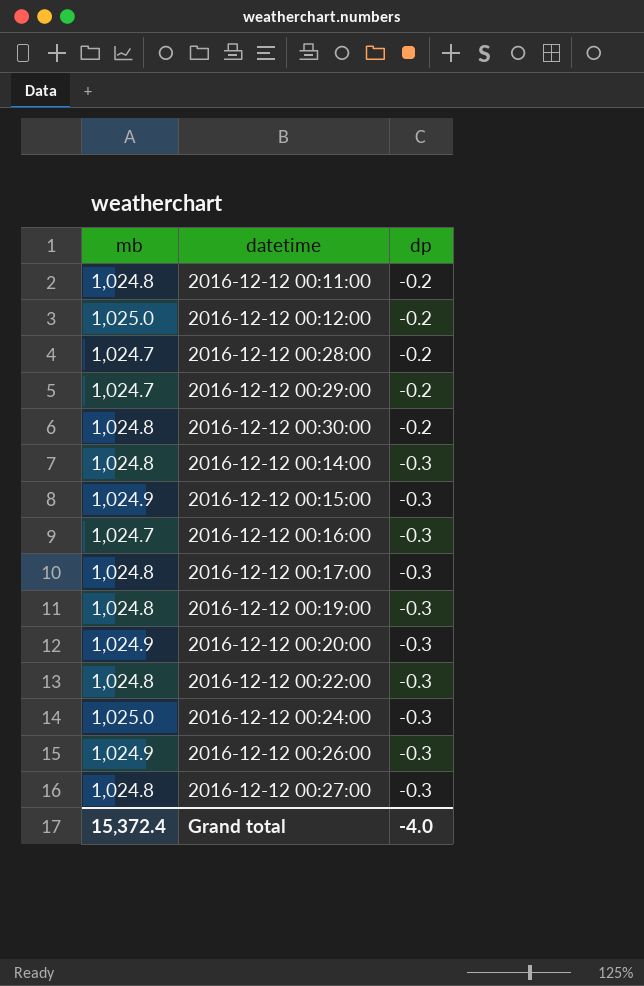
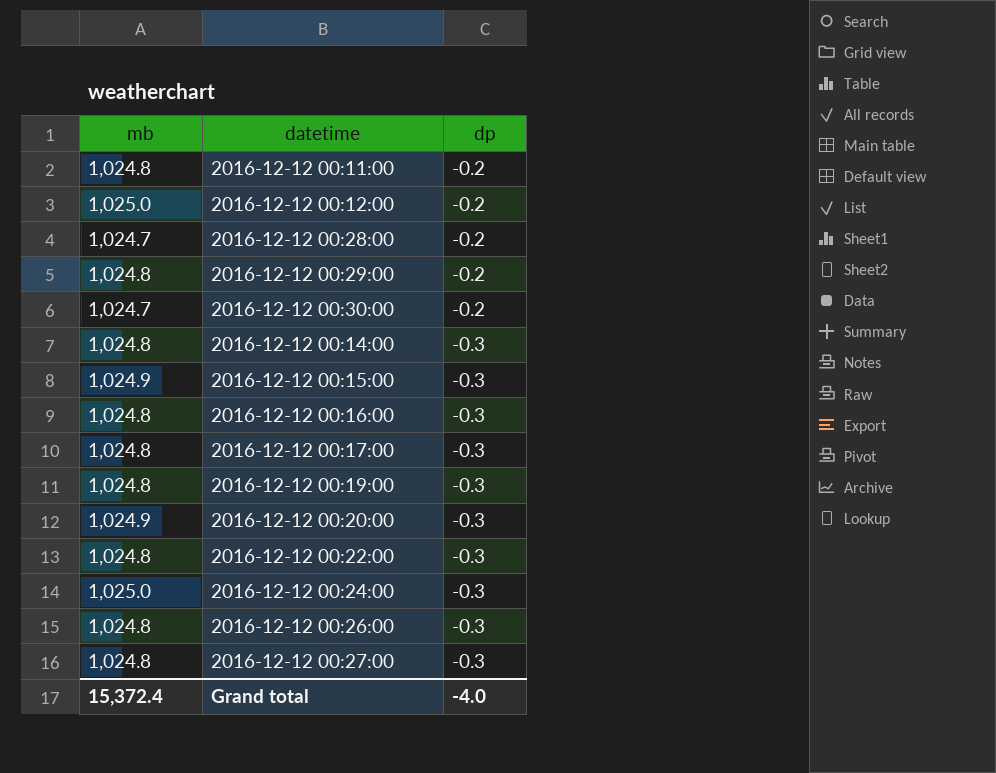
2016-12-12 00:29:00 | mb: 1,024.7 -> 1,024.8
2016-12-12 00:30:00 | mb: 1,024.8 -> 1,024.7
2016-12-12 00:16:00 | mb: 1,024.7 -> 1,024.8
2016-12-12 00:26:00 | mb: 1,024.9 -> 1,024.8

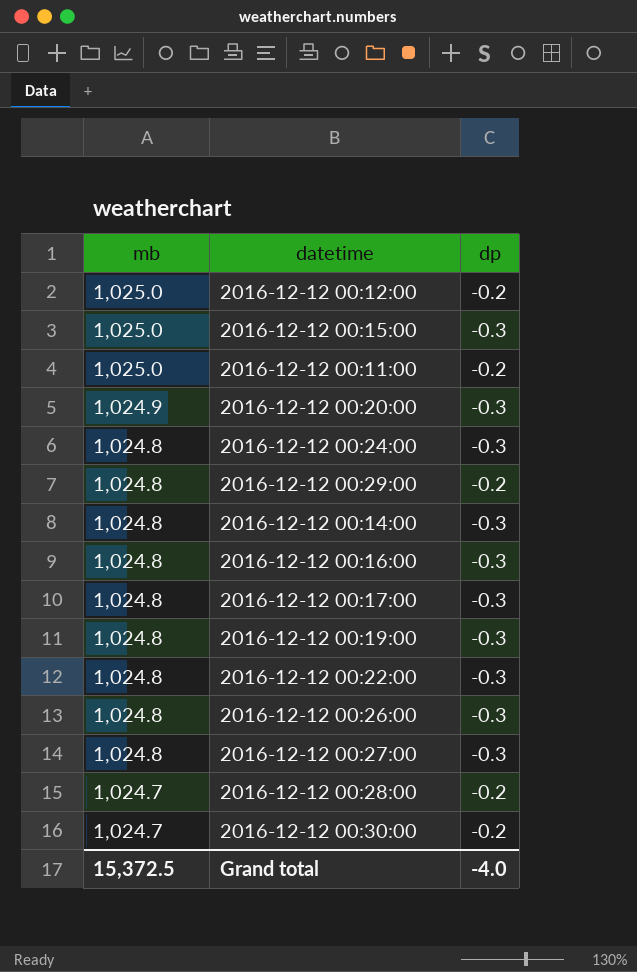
row order: dp descending -> mb descending
2016-12-12 00:15:00 | mb: 1,024.9 -> 1,025.0
2016-12-12 00:11:00 | mb: 1,024.8 -> 1,025.0
2016-12-12 00:24:00 | mb: 1,025.0 -> 1,024.8
Grand total | mb: 15,372.4 -> 15,372.5

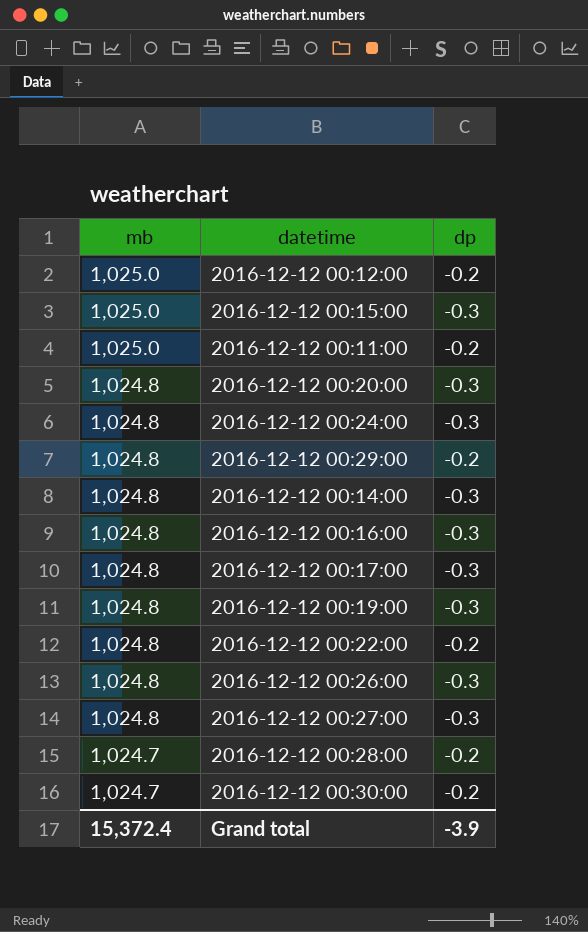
2016-12-12 00:20:00 | mb: 1,024.9 -> 1,024.8
2016-12-12 00:22:00 | dp: -0.3 -> -0.2
Grand total | mb: 15,372.5 -> 15,372.4
Grand total | dp: -4.0 -> -3.9

